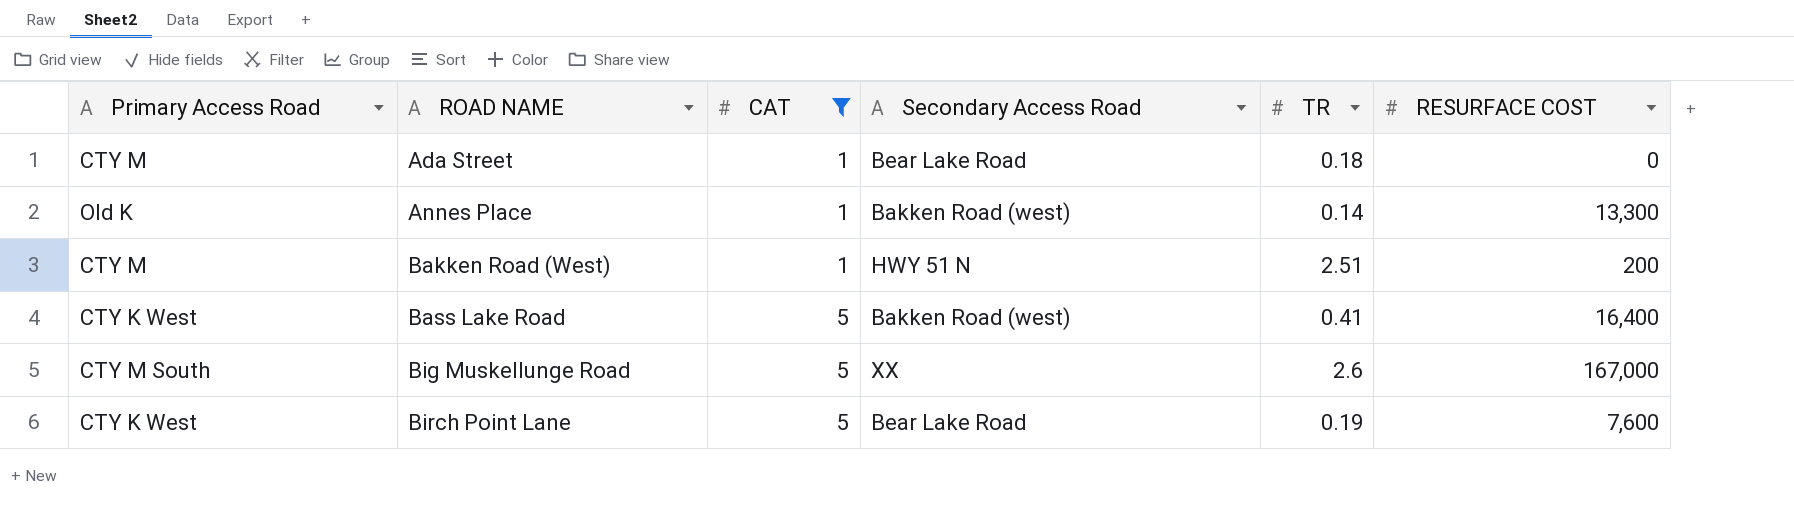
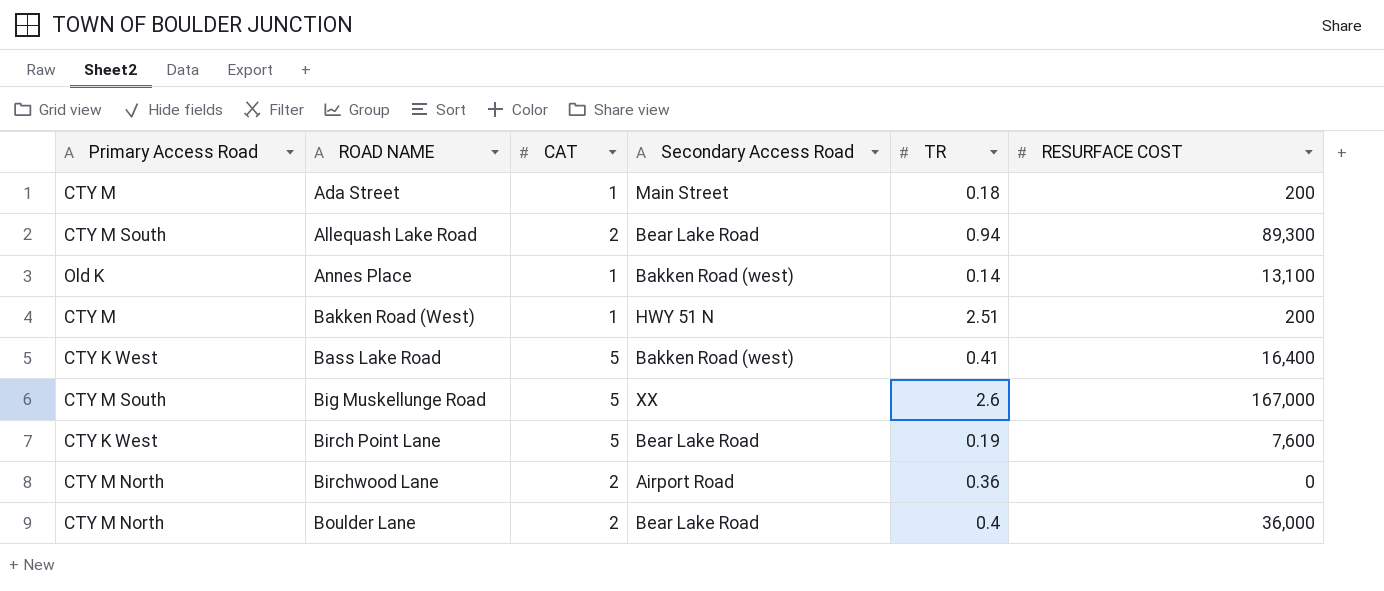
filter: CAT != 2 -> none
Ada Street | Secondary Access Road: Bear Lake Road -> Main Street
Ada Street | RESURFACE COST: 0 -> 200
Annes Place | RESURFACE COST: 13,300 -> 13,100

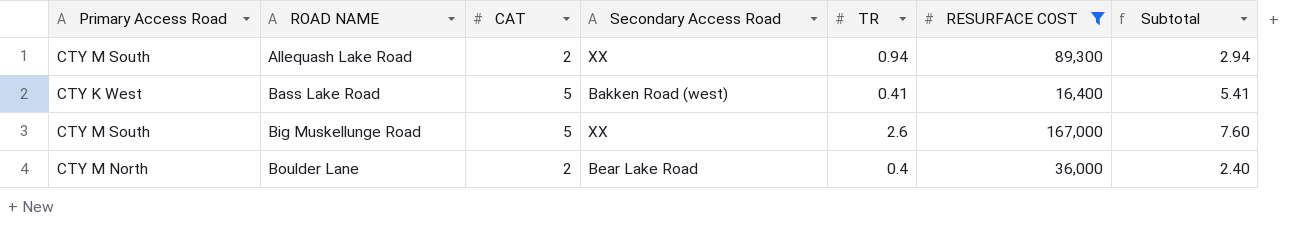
filter: none -> RESURFACE COST >= 16,400
column Subtotal | formula: none -> [CAT] + [TR]
Allequash Lake Road | Secondary Access Road: Bear Lake Road -> XX

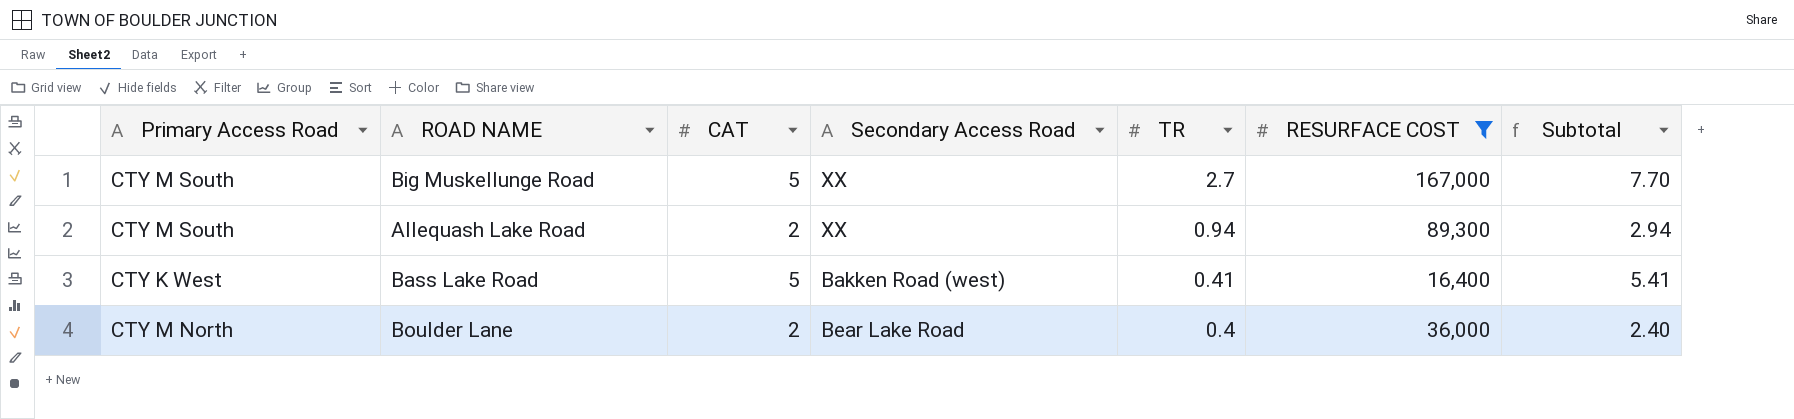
row order: ROAD NAME ascending -> TR descending
Big Muskellunge Road | TR: 2.6 -> 2.7
Big Muskellunge Road | Subtotal: 7.60 -> 7.70

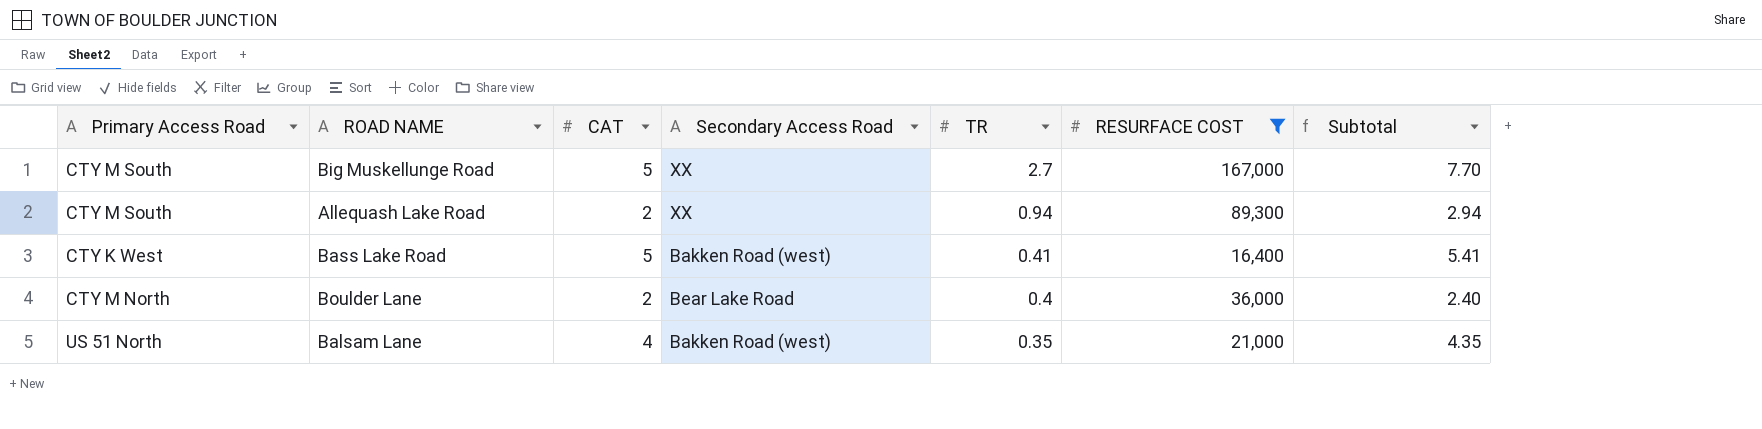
row Balsam Lane: none -> US 51 North | 4 | Bakken Road (west) | 0.35 | 21,000 | 4.35

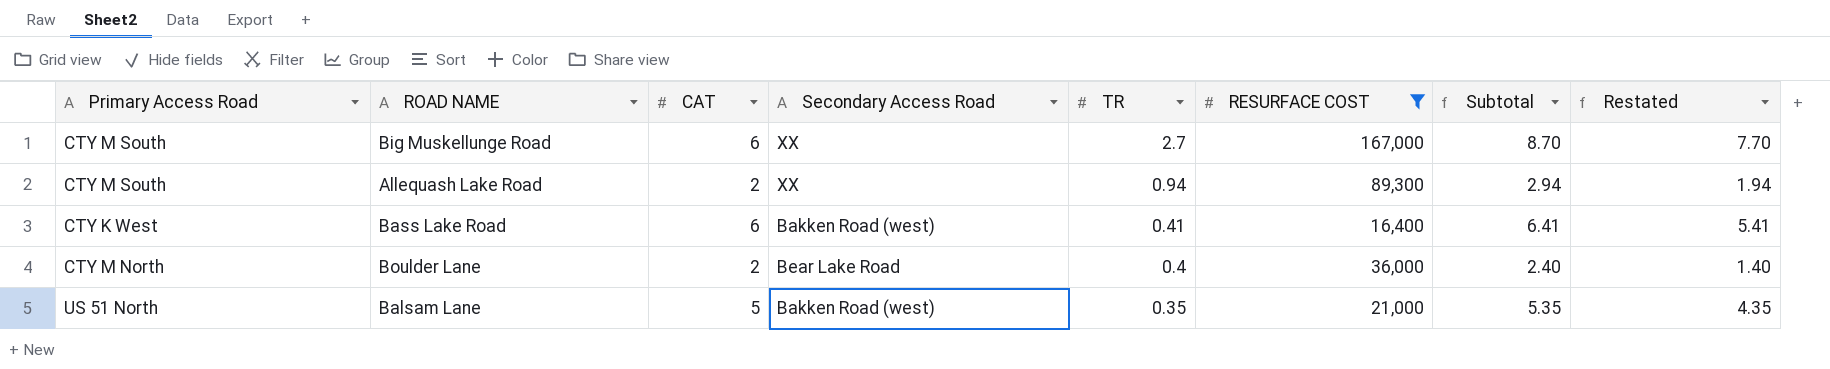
column Restated | formula: none -> [Subtotal] - 1
Big Muskellunge Road | CAT: 5 -> 6
Big Muskellunge Road | Subtotal: 7.70 -> 8.70
Bass Lake Road | CAT: 5 -> 6
Bass Lake Road | Subtotal: 5.41 -> 6.41
Balsam Lane | CAT: 4 -> 5
Balsam Lane | Subtotal: 4.35 -> 5.35

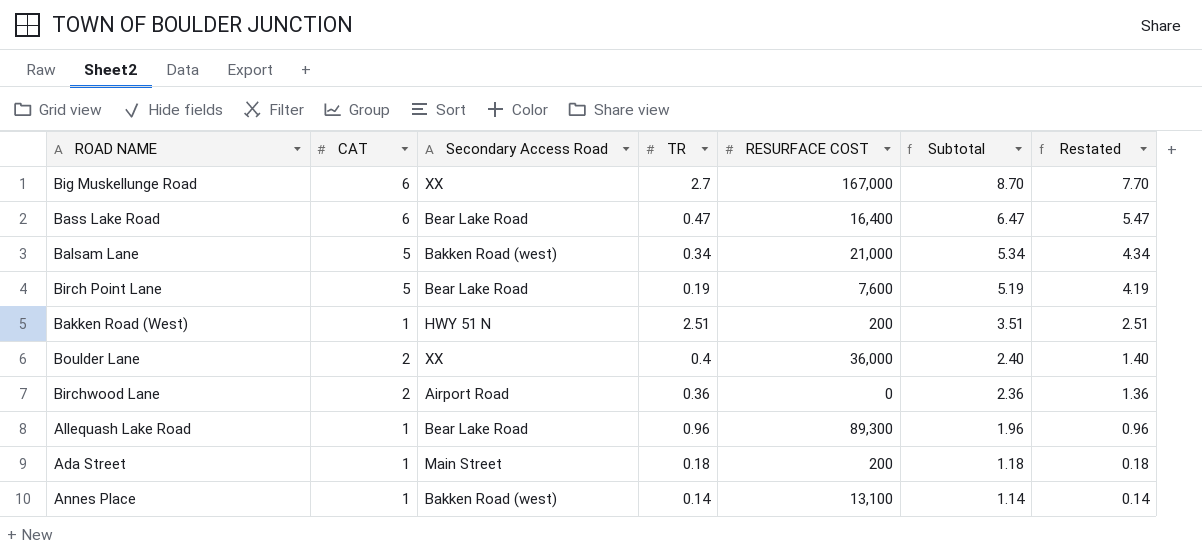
filter: RESURFACE COST >= 16,400 -> none
row order: TR descending -> Subtotal descending
column Primary Access Road | position: 1 -> none
Bass Lake Road | Secondary Access Road: Bakken Road (west) -> Bear Lake Road
Bass Lake Road | TR: 0.41 -> 0.47
Bass Lake Road | Subtotal: 6.41 -> 6.47
Bass Lake Road | Restated: 5.41 -> 5.47
Balsam Lane | TR: 0.35 -> 0.34
Balsam Lane | Subtotal: 5.35 -> 5.34
Balsam Lane | Restated: 4.35 -> 4.34
Boulder Lane | Secondary Access Road: Bear Lake Road -> XX
Allequash Lake Road | CAT: 2 -> 1
Allequash Lake Road | Secondary Access Road: XX -> Bear Lake Road
Allequash Lake Road | TR: 0.94 -> 0.96
Allequash Lake Road | Subtotal: 2.94 -> 1.96
Allequash Lake Road | Restated: 1.94 -> 0.96

